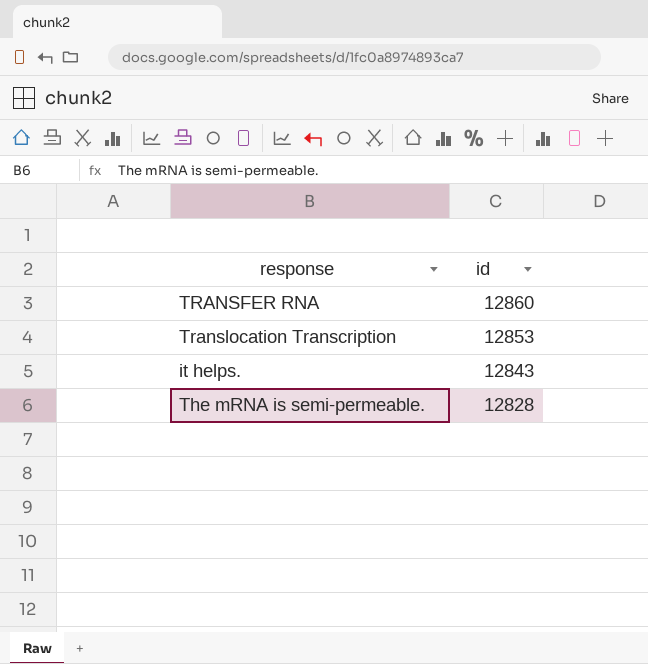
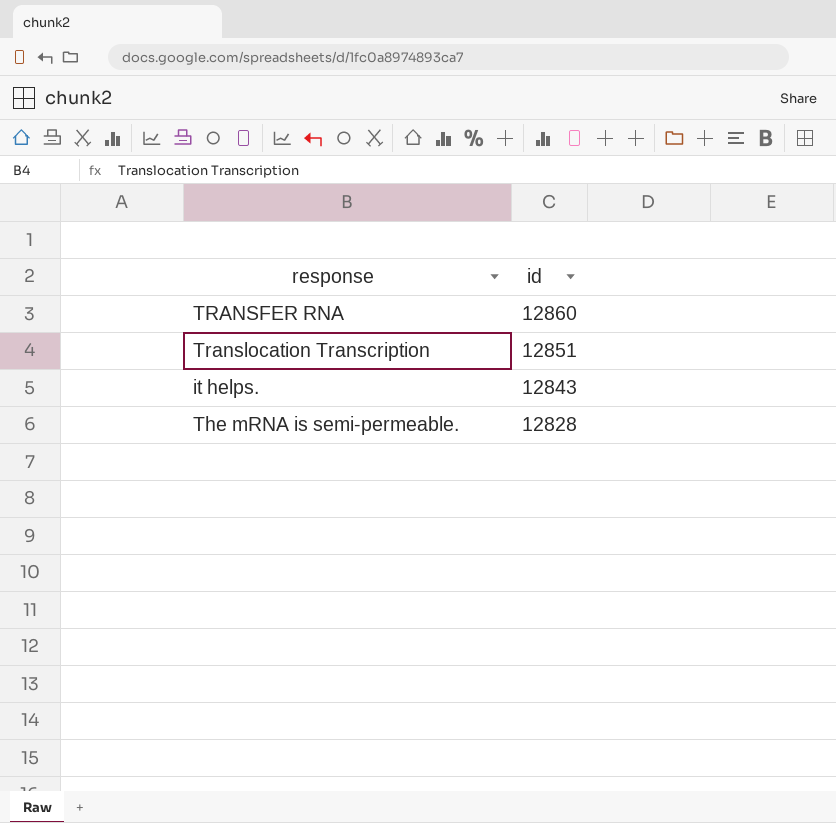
Translocation Transcription | id: 12853 -> 12851

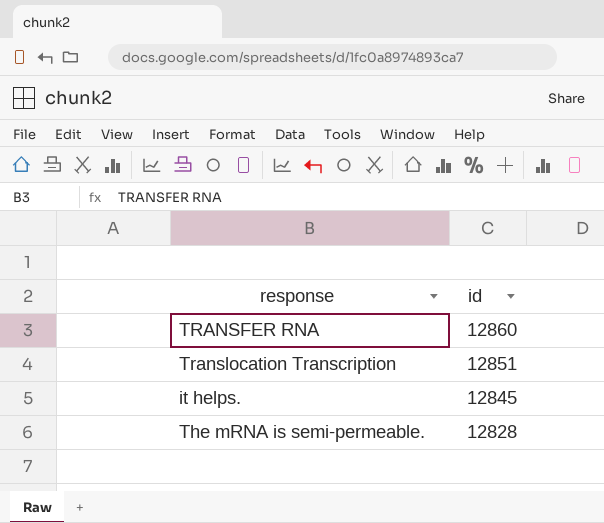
it helps. | id: 12843 -> 12845

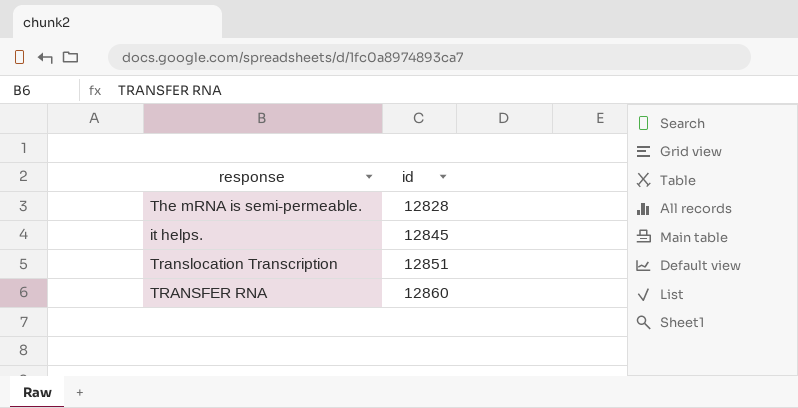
row order: id descending -> id ascending

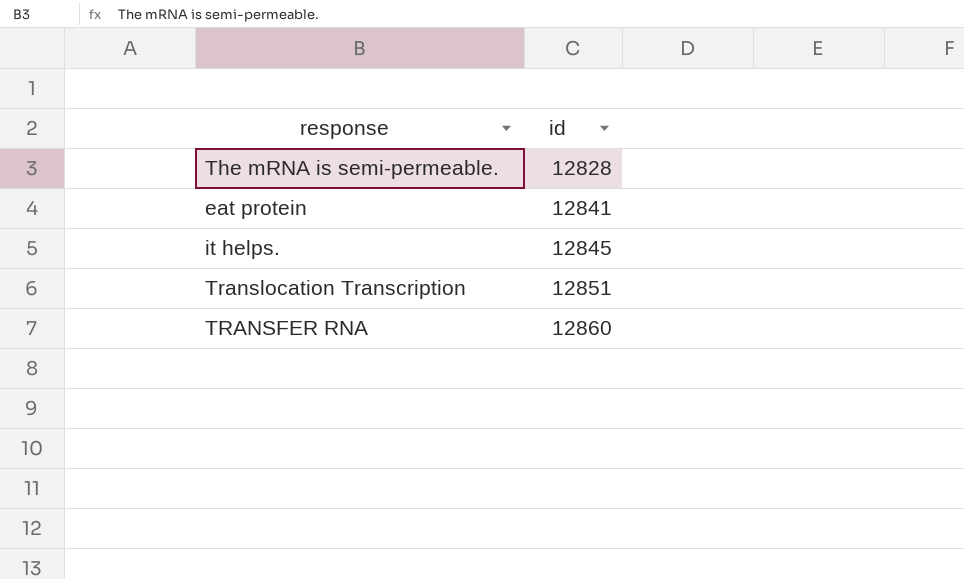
row eat protein: none -> 12841

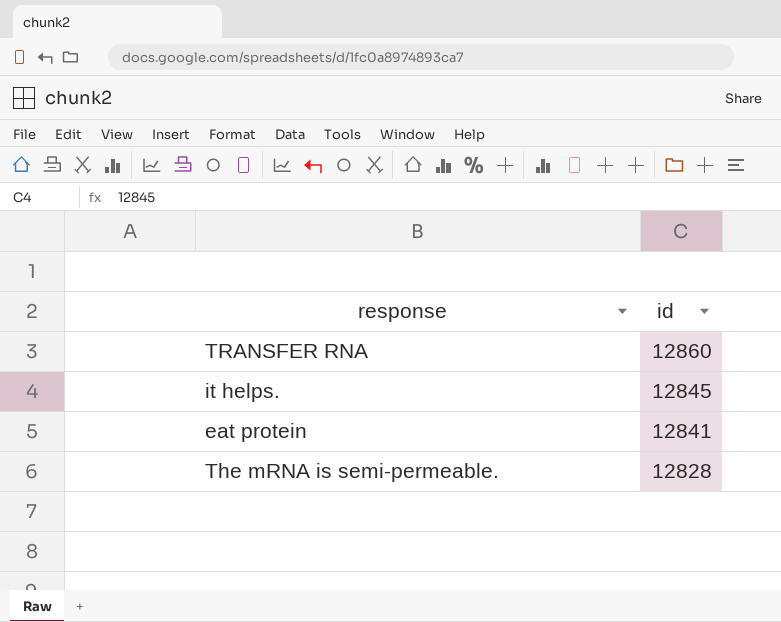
row order: id ascending -> id descending
row Translocation Transcription: 12851 -> none

